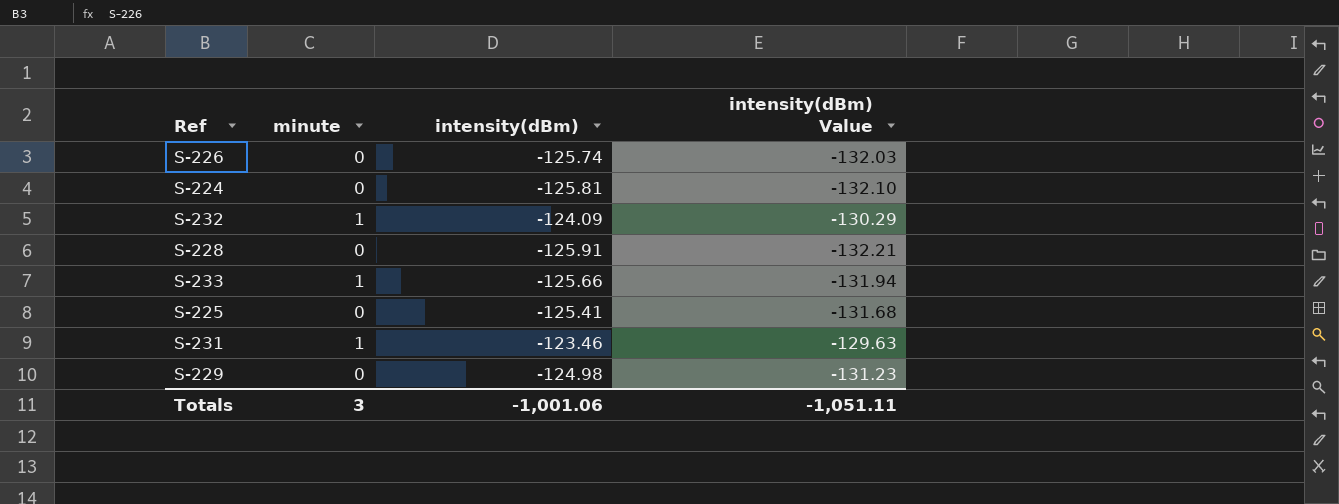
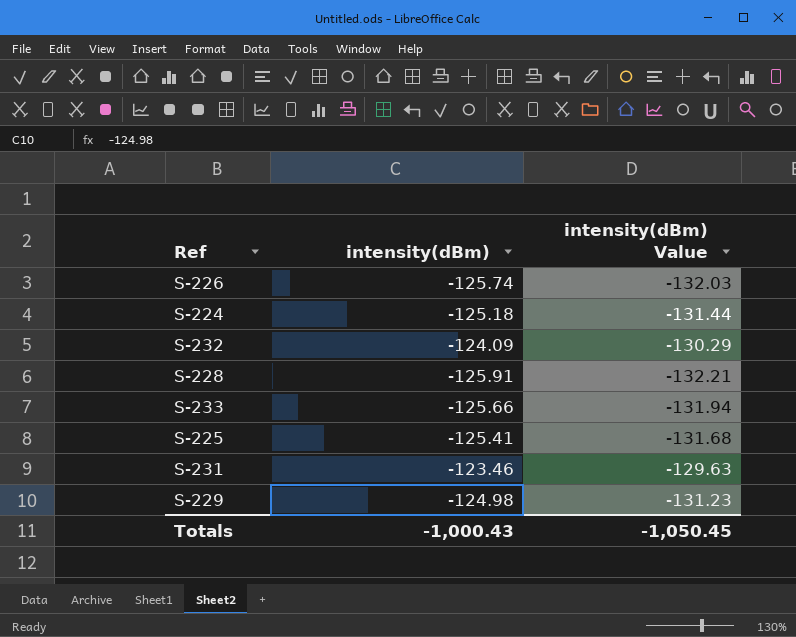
column minute | position: 2 -> none
S-224 | intensity(dBm): -125.81 -> -125.18
S-224 | intensity(dBm) Value: -132.10 -> -131.44
Totals | intensity(dBm): -1,001.06 -> -1,000.43
Totals | intensity(dBm) Value: -1,051.11 -> -1,050.45

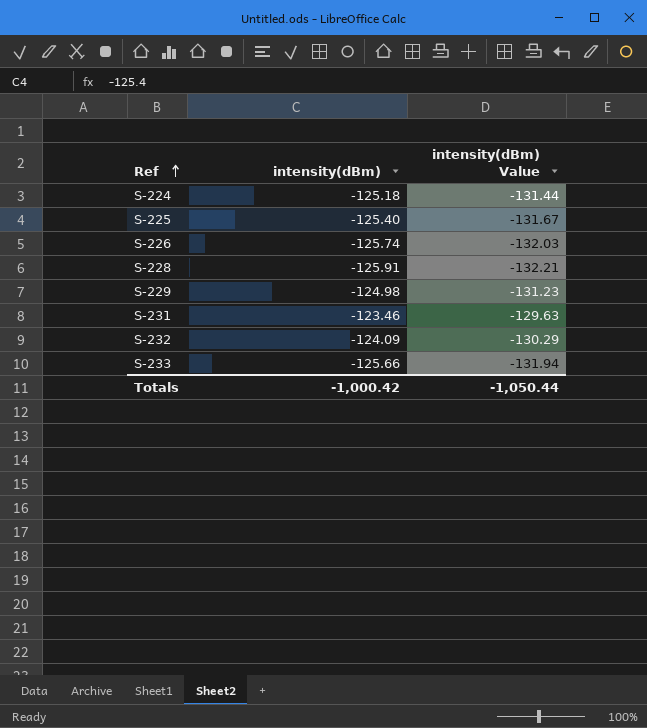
row order: none -> Ref ascending
S-225 | intensity(dBm): -125.41 -> -125.40
S-225 | intensity(dBm) Value: -131.68 -> -131.67
Totals | intensity(dBm): -1,000.43 -> -1,000.42
Totals | intensity(dBm) Value: -1,050.45 -> -1,050.44

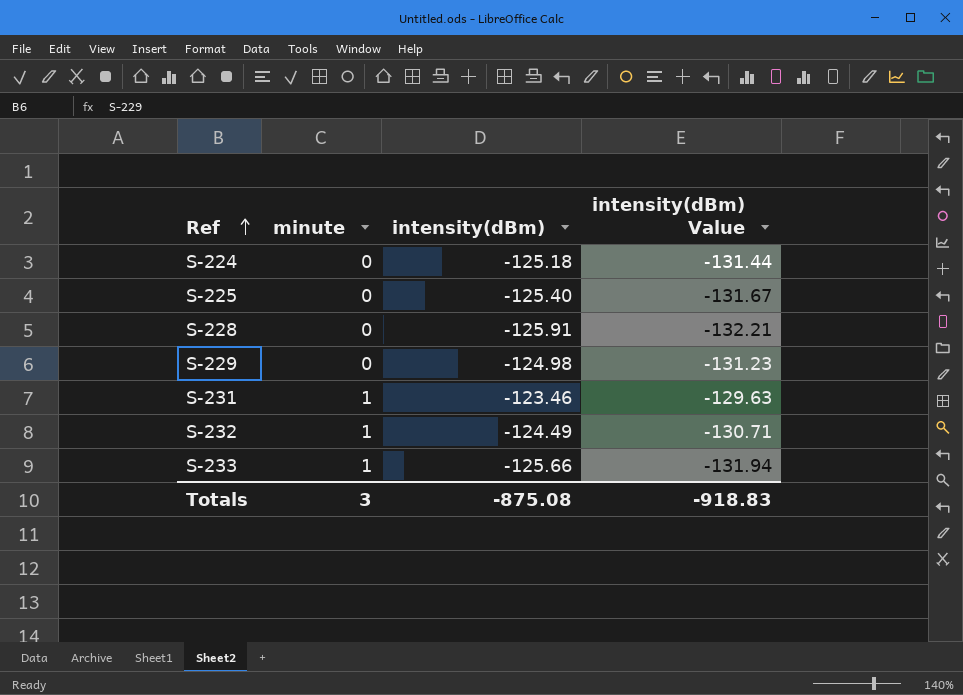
column minute | position: none -> 2
row S-226: -125.74 | -132.03 -> none
S-232 | intensity(dBm): -124.09 -> -124.49
S-232 | intensity(dBm) Value: -130.29 -> -130.71
Totals | intensity(dBm): -1,000.42 -> -875.08
Totals | intensity(dBm) Value: -1,050.44 -> -918.83

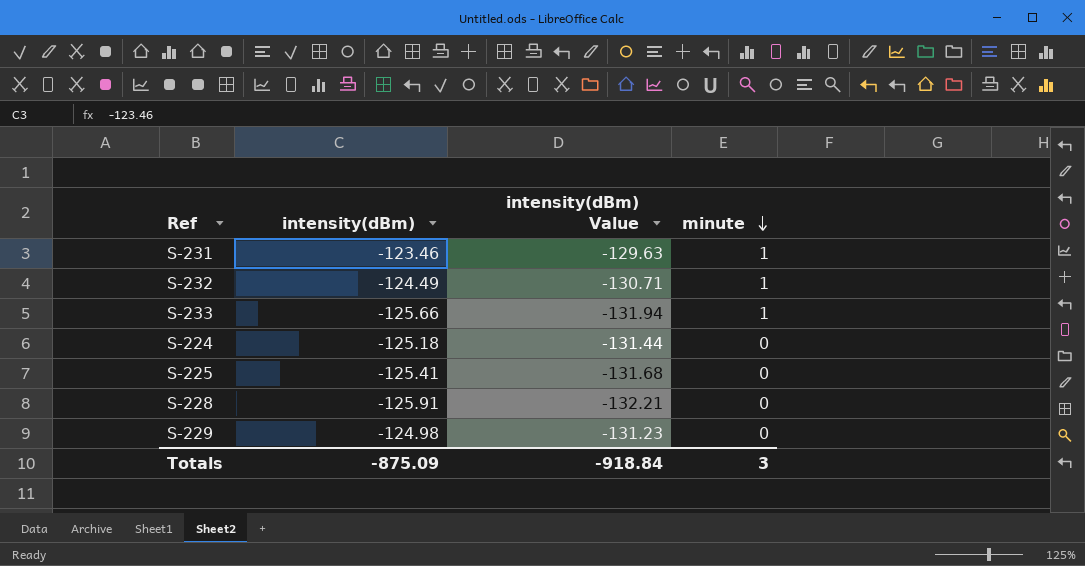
row order: Ref ascending -> minute descending
column minute | position: 2 -> 4
S-225 | intensity(dBm): -125.40 -> -125.41
S-225 | intensity(dBm) Value: -131.67 -> -131.68
Totals | intensity(dBm): -875.08 -> -875.09
Totals | intensity(dBm) Value: -918.83 -> -918.84

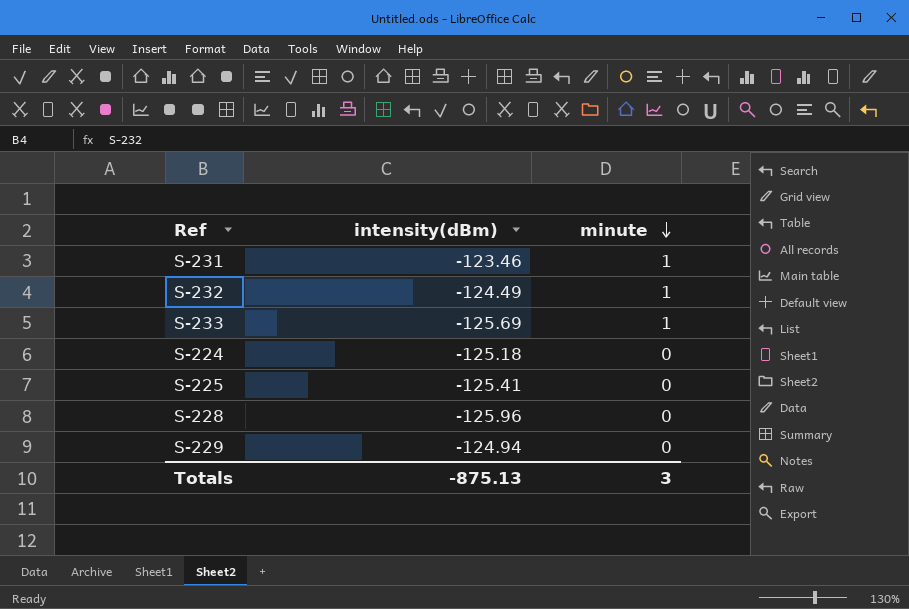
column intensity(dBm) Value | formula: [intensity(dBm)] * 1.05 -> none
S-233 | intensity(dBm): -125.66 -> -125.69
S-228 | intensity(dBm): -125.91 -> -125.96
S-229 | intensity(dBm): -124.98 -> -124.94
Totals | intensity(dBm): -875.09 -> -875.13

